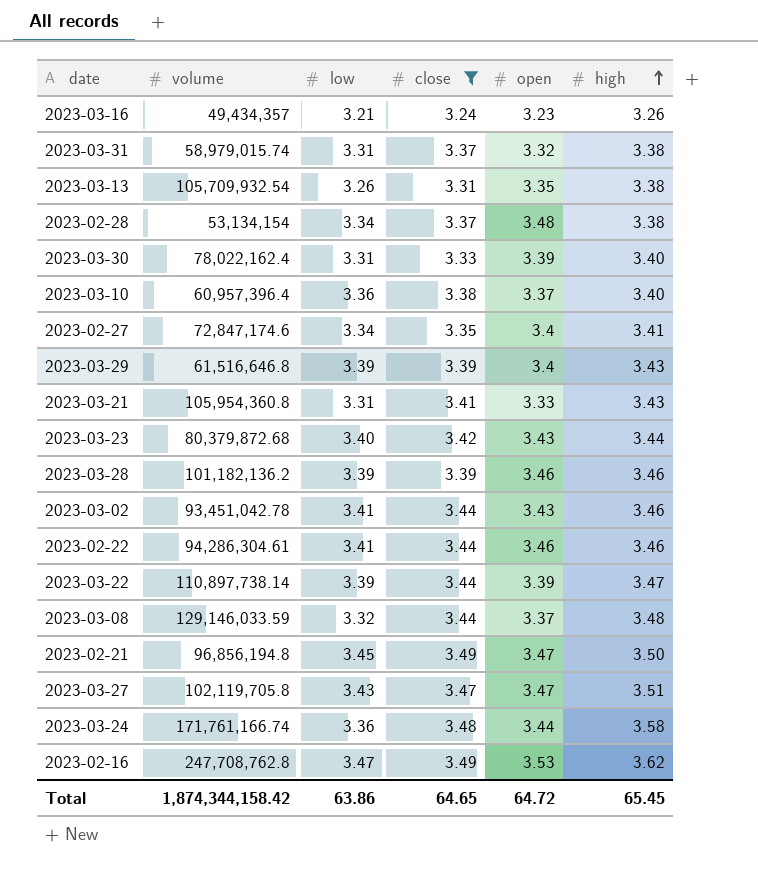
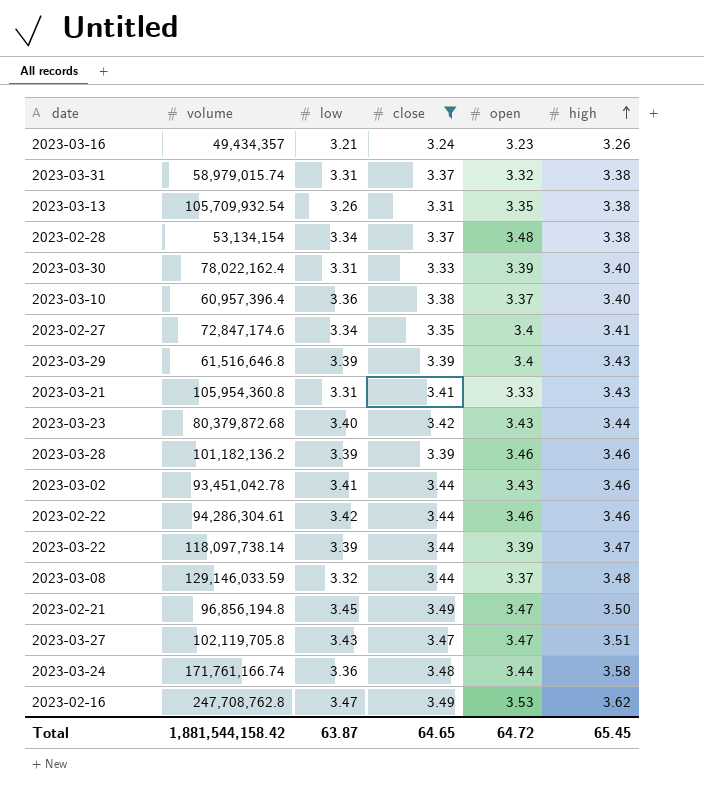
2023-02-22 | low: 3.41 -> 3.42
2023-03-22 | volume: 110,897,738.14 -> 118,097,738.14
Total | volume: 1,874,344,158.42 -> 1,881,544,158.42
Total | low: 63.86 -> 63.87

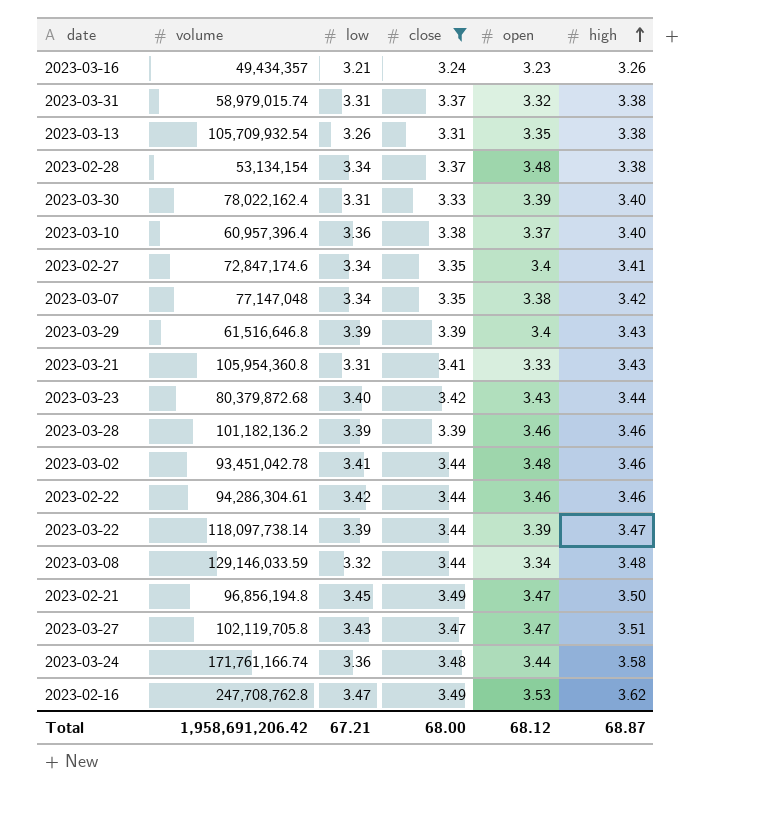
row 2023-03-07: none -> 77,147,048 | 3.34 | 3.35 | 3.38 | 3.42
2023-03-02 | open: 3.43 -> 3.48
2023-03-08 | open: 3.37 -> 3.34
Total | volume: 1,881,544,158.42 -> 1,958,691,206.42
Total | low: 63.87 -> 67.21
Total | close: 64.65 -> 68.00
Total | open: 64.72 -> 68.12
Total | high: 65.45 -> 68.87

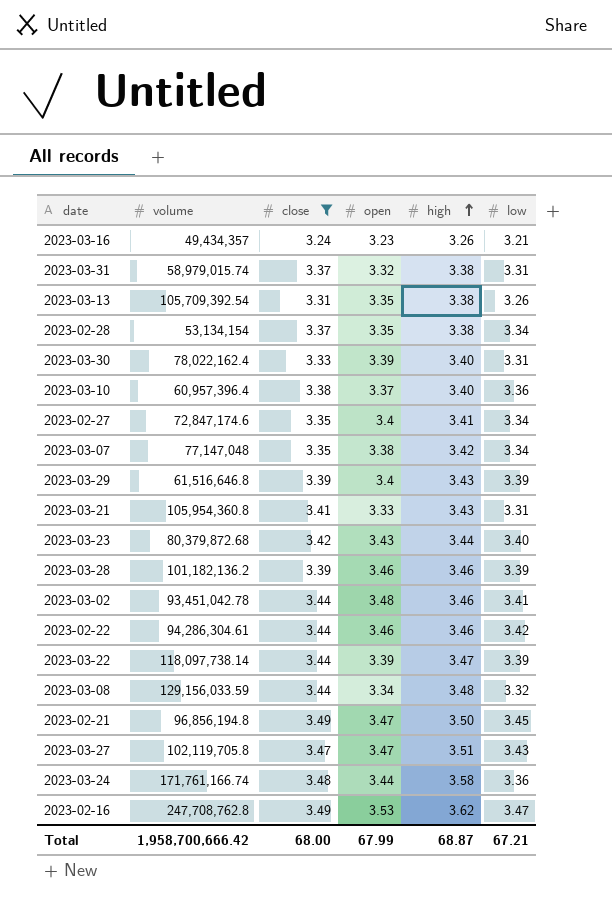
column low | position: 3 -> 6
2023-03-13 | volume: 105,709,932.54 -> 105,709,392.54
2023-02-28 | open: 3.48 -> 3.35
2023-03-08 | volume: 129,146,033.59 -> 129,156,033.59
Total | volume: 1,958,691,206.42 -> 1,958,700,666.42
Total | open: 68.12 -> 67.99

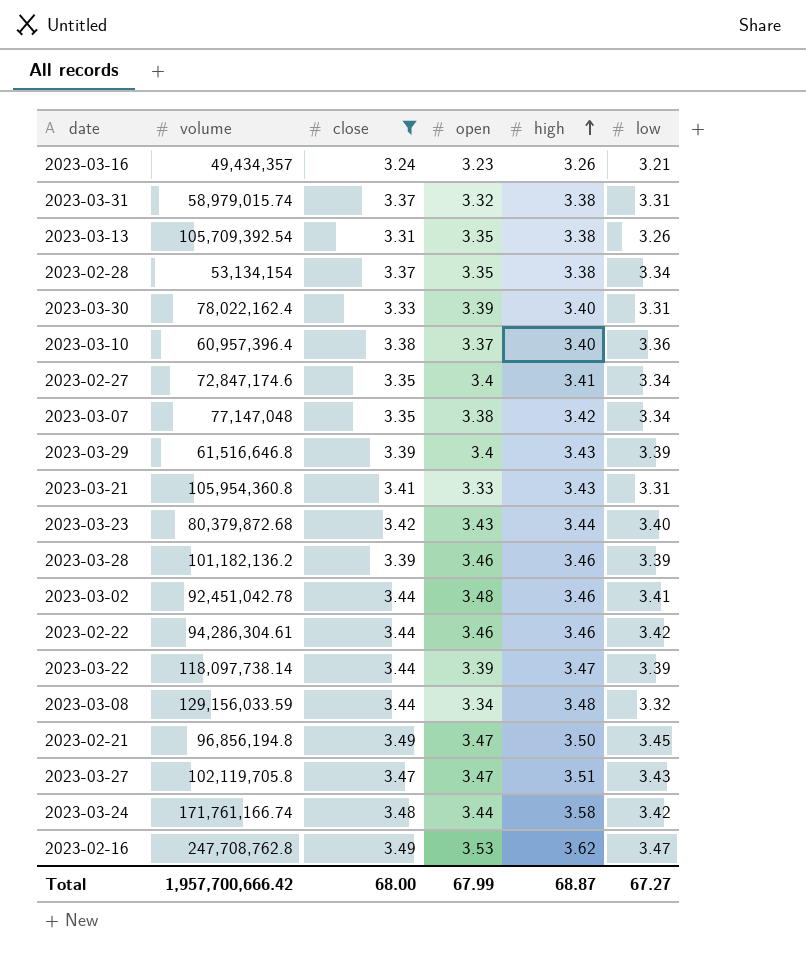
2023-03-02 | volume: 93,451,042.78 -> 92,451,042.78
2023-03-24 | low: 3.36 -> 3.42
Total | volume: 1,958,700,666.42 -> 1,957,700,666.42
Total | low: 67.21 -> 67.27

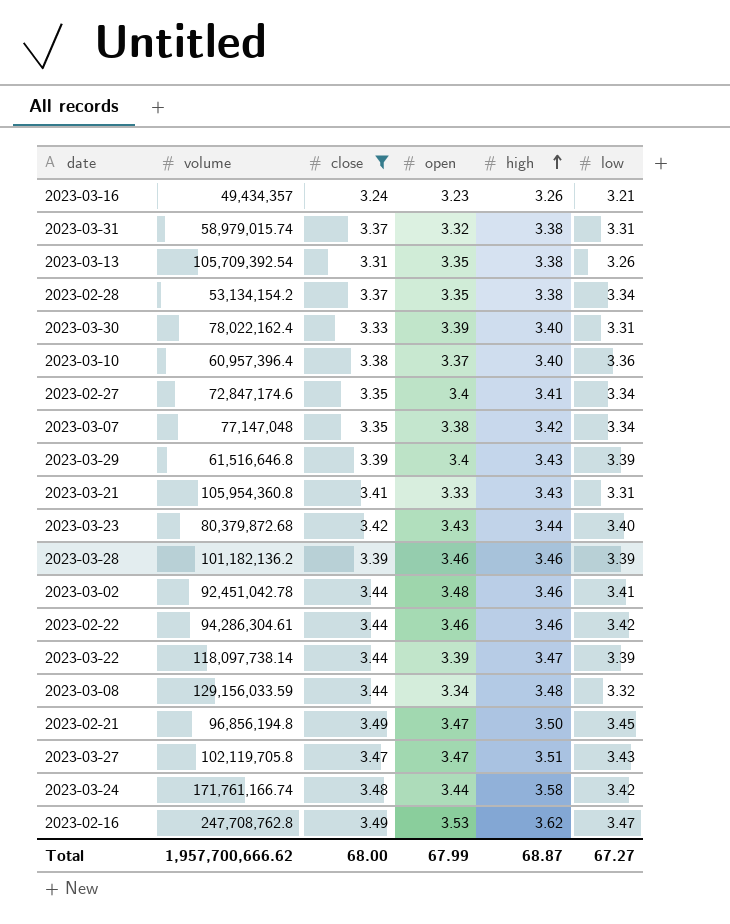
2023-02-28 | volume: 53,134,154 -> 53,134,154.2
Total | volume: 1,957,700,666.42 -> 1,957,700,666.62

